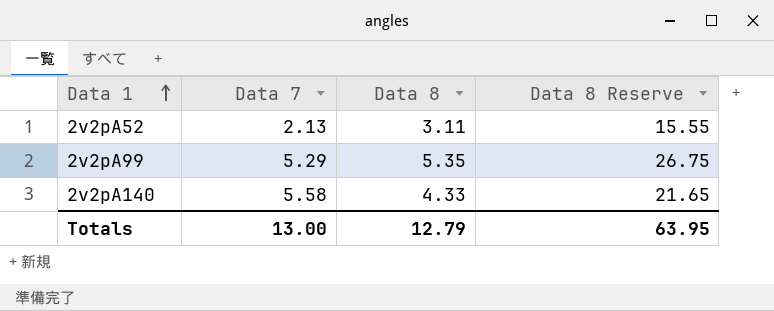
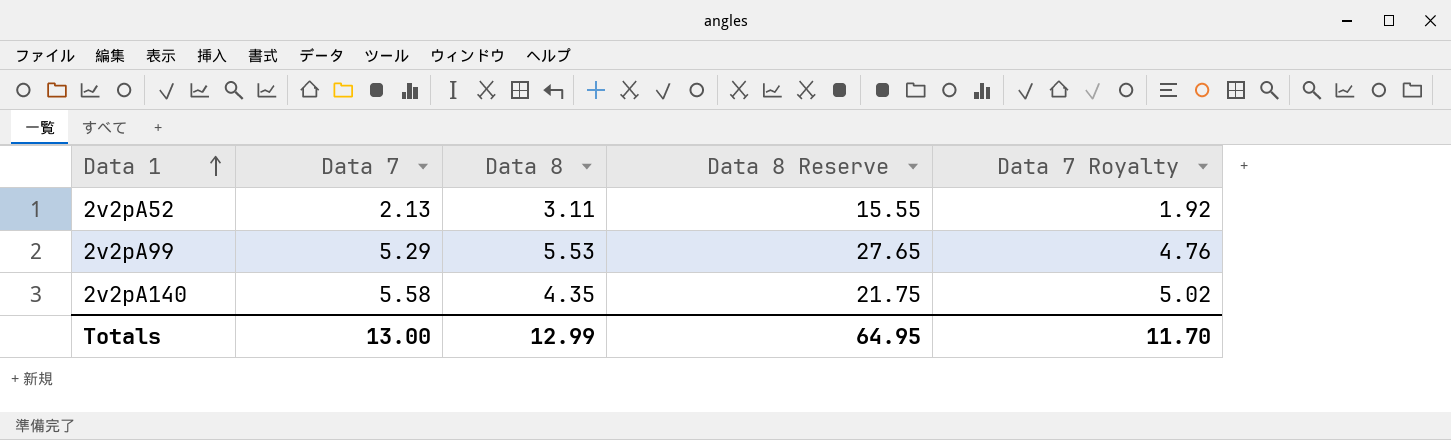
column Data 7 Royalty | formula: none -> [Data 7] * 0.9
2v2pA99 | Data 8: 5.35 -> 5.53
2v2pA99 | Data 8 Reserve: 26.75 -> 27.65
2v2pA140 | Data 8: 4.33 -> 4.35
2v2pA140 | Data 8 Reserve: 21.65 -> 21.75
Totals | Data 8: 12.79 -> 12.99
Totals | Data 8 Reserve: 63.95 -> 64.95

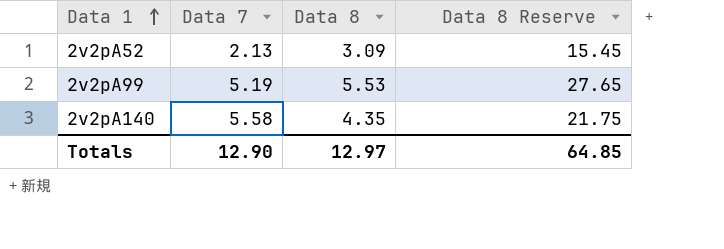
column Data 7 Royalty | formula: [Data 7] * 0.9 -> none
2v2pA52 | Data 8: 3.11 -> 3.09
2v2pA52 | Data 8 Reserve: 15.55 -> 15.45
2v2pA99 | Data 7: 5.29 -> 5.19
Totals | Data 7: 13.00 -> 12.90
Totals | Data 8: 12.99 -> 12.97
Totals | Data 8 Reserve: 64.95 -> 64.85

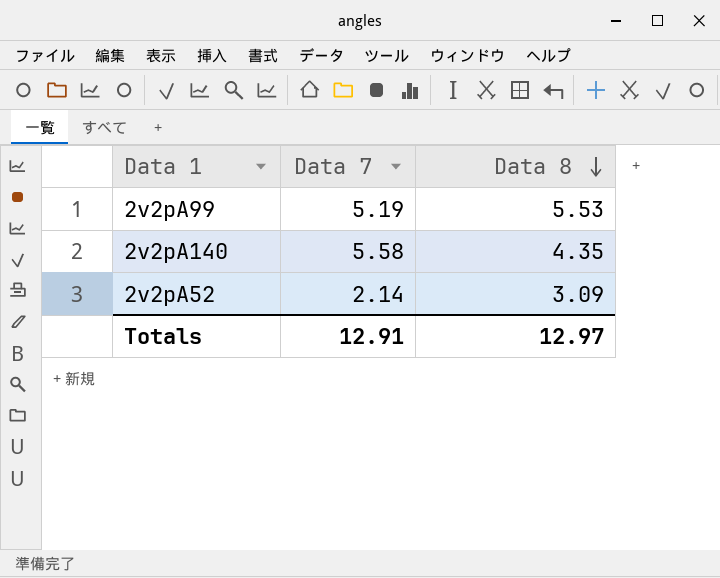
row order: Data 1 ascending -> Data 8 descending
column Data 8 Reserve | formula: [Data 8] * 5 -> none
2v2pA52 | Data 7: 2.13 -> 2.14
Totals | Data 7: 12.90 -> 12.91

